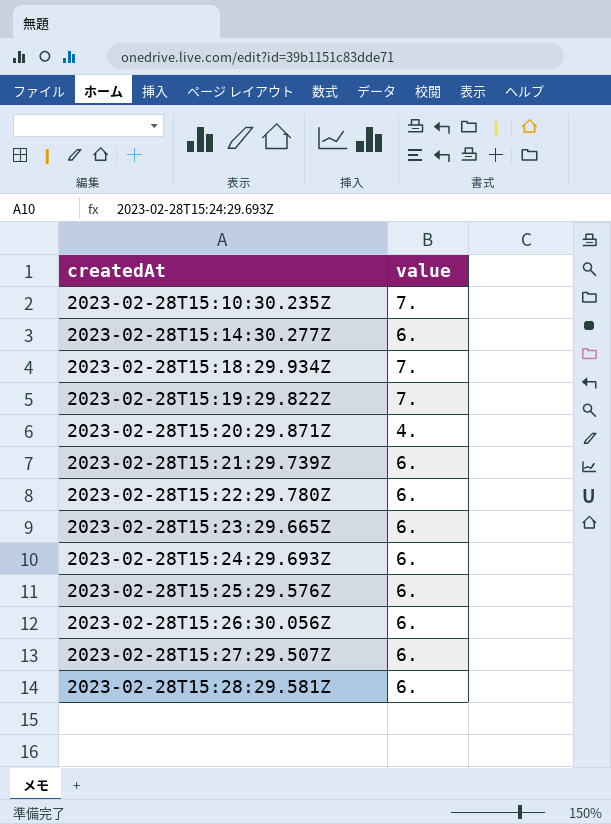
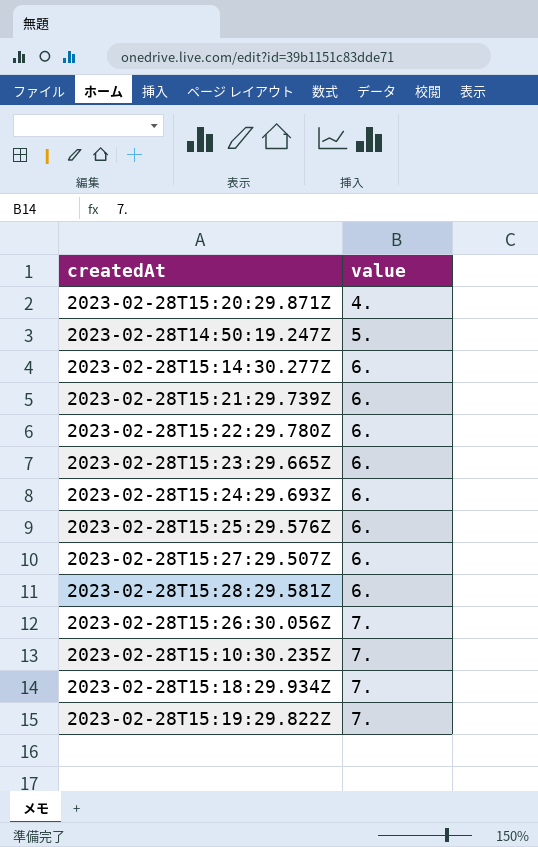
row order: createdAt ascending -> value ascending
row 2023-02-28T14:50:19.247Z: none -> 5.
2023-02-28T15:26:30.056Z | value: 6. -> 7.

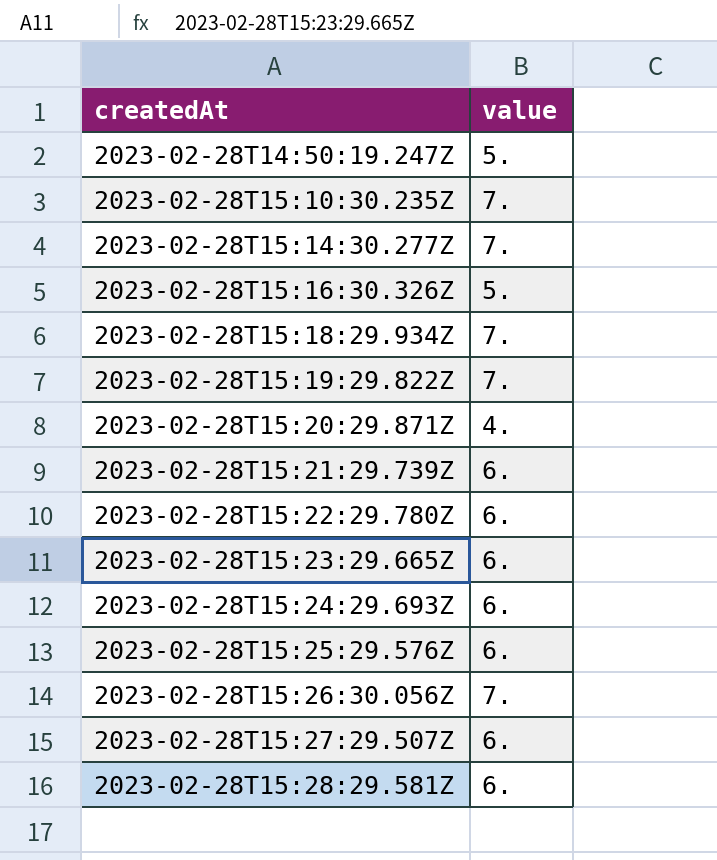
row order: value ascending -> createdAt ascending
2023-02-28T15:14:30.277Z | value: 6. -> 7.
row 2023-02-28T15:16:30.326Z: none -> 5.

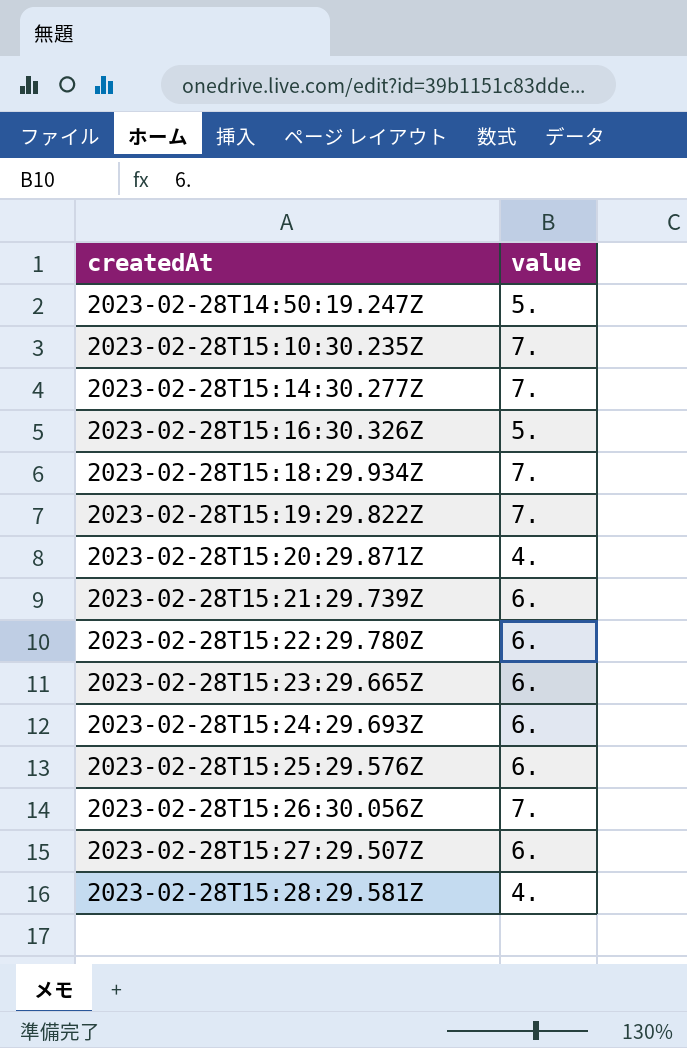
2023-02-28T15:28:29.581Z | value: 6. -> 4.

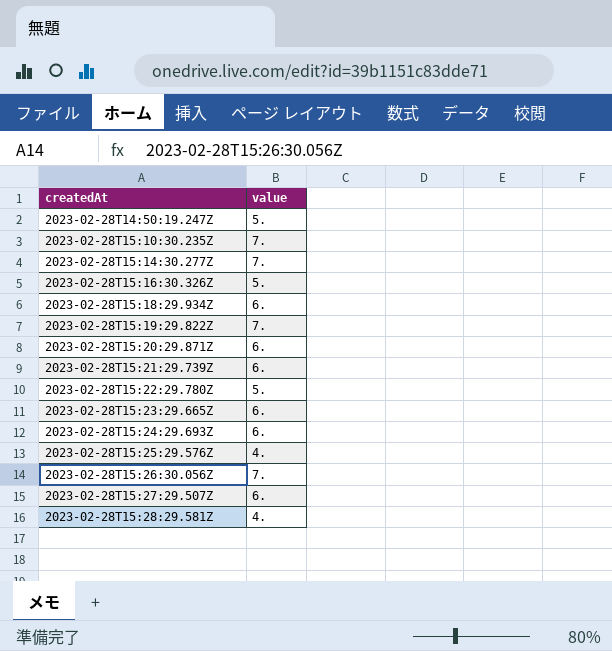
2023-02-28T15:18:29.934Z | value: 7. -> 6.
2023-02-28T15:20:29.871Z | value: 4. -> 6.
2023-02-28T15:22:29.780Z | value: 6. -> 5.
2023-02-28T15:25:29.576Z | value: 6. -> 4.

